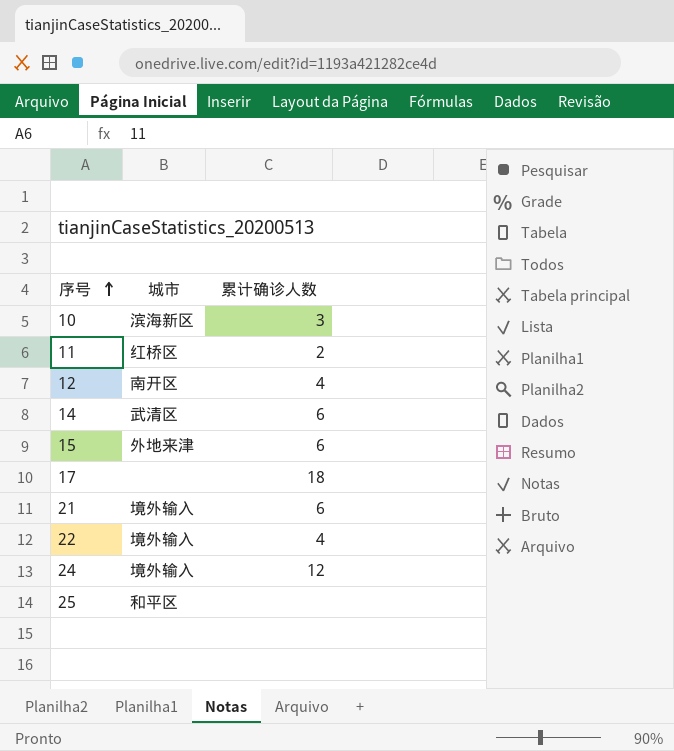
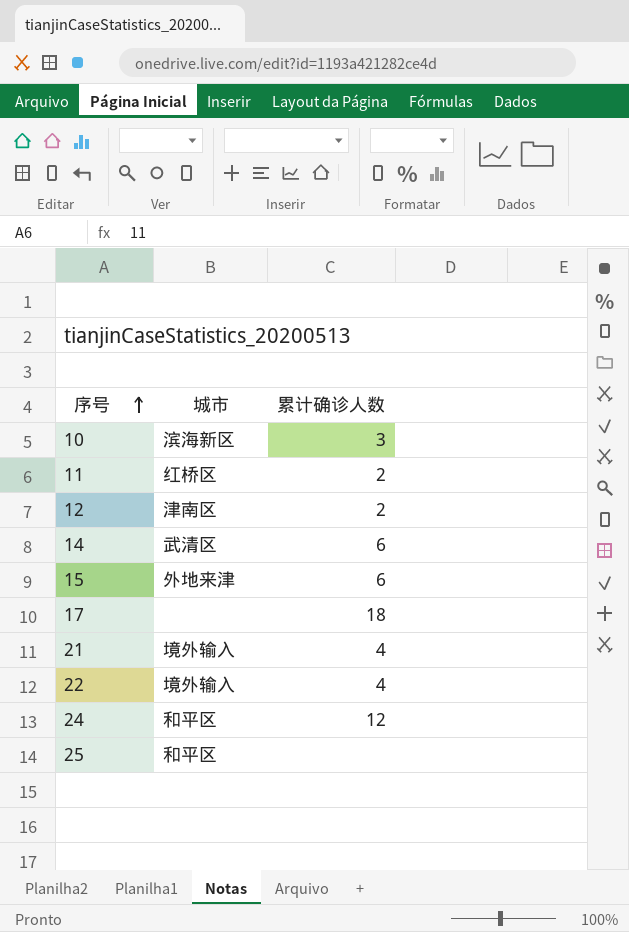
12 | 城市: 南开区 -> 津南区
12 | 累计确诊人数: 4 -> 2
21 | 累计确诊人数: 6 -> 4
24 | 城市: 境外输入 -> 和平区

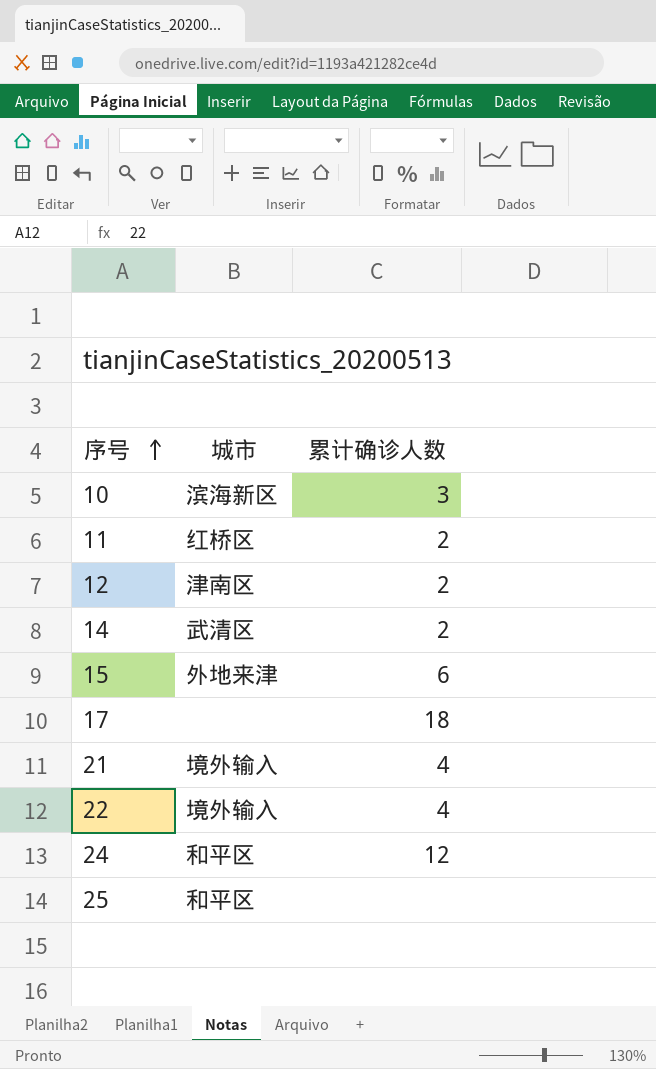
14 | 累计确诊人数: 6 -> 2

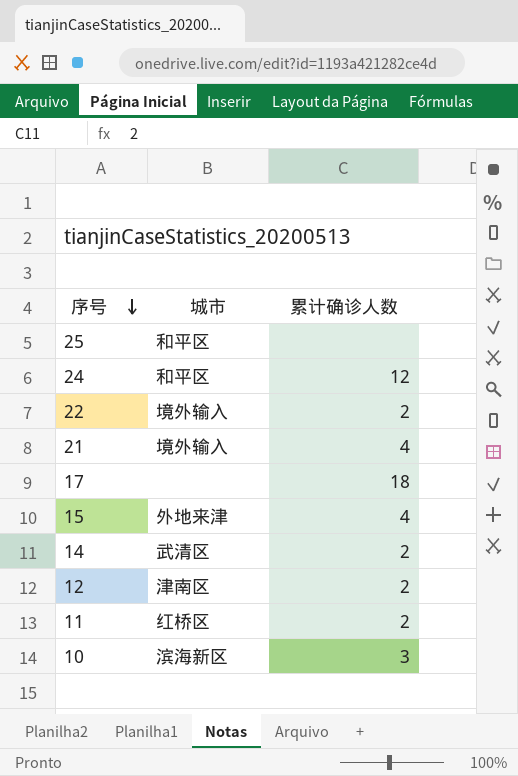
row order: 序号 ascending -> 序号 descending
22 | 累计确诊人数: 4 -> 2
15 | 累计确诊人数: 6 -> 4

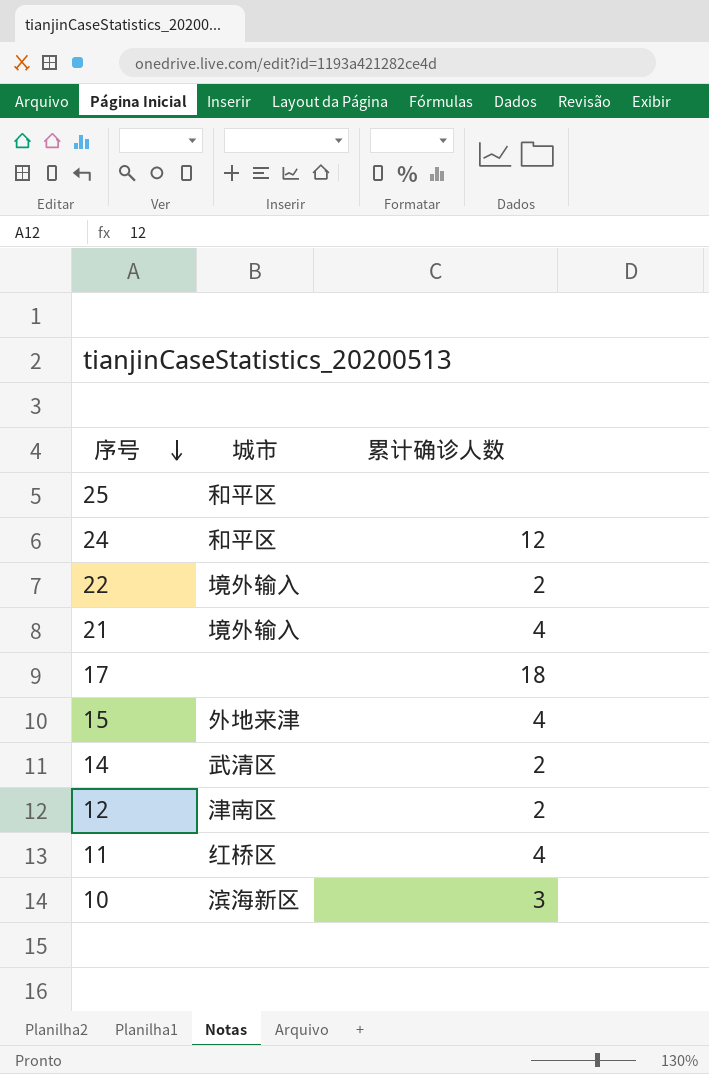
11 | 累计确诊人数: 2 -> 4

